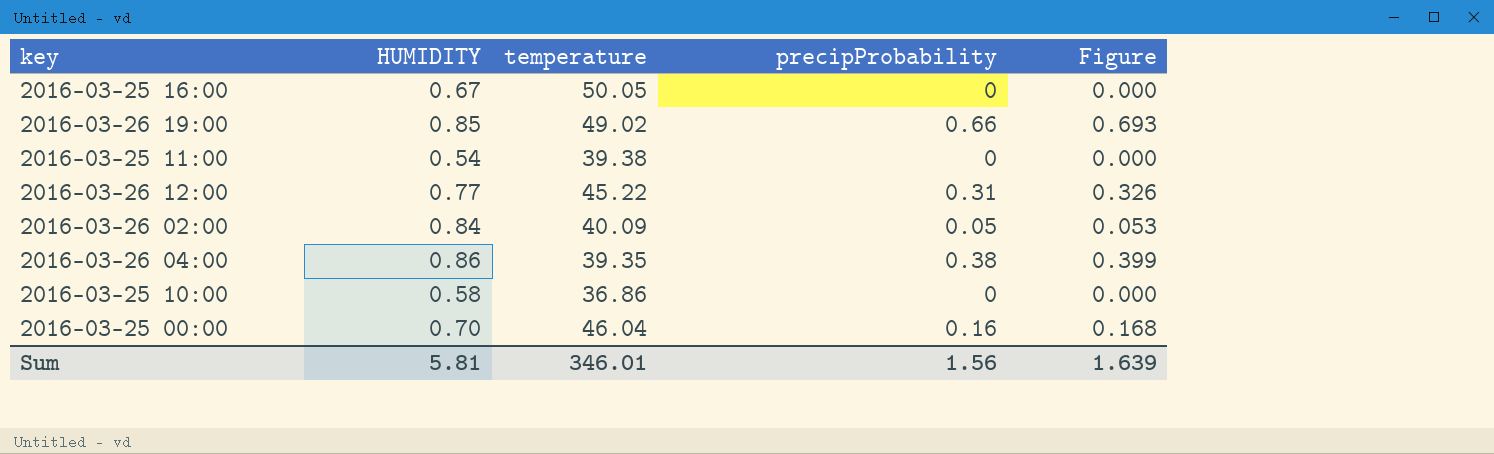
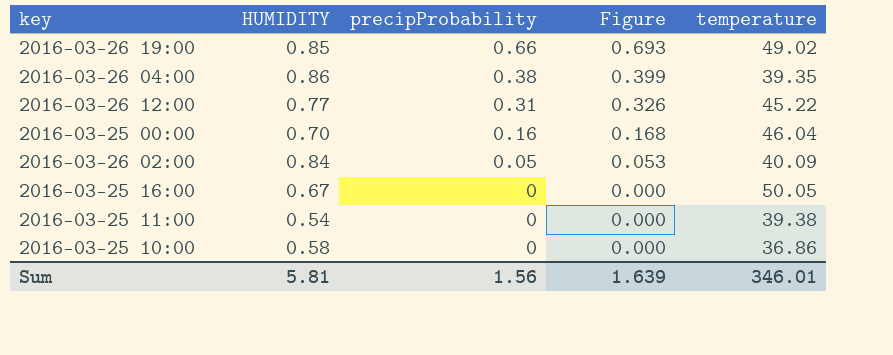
row order: none -> precipProbability descending
column temperature | position: 3 -> 5

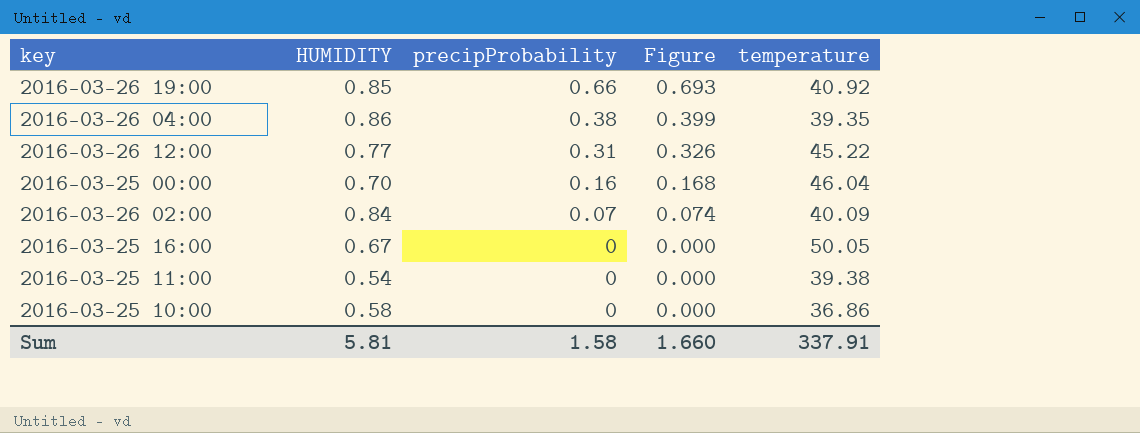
2016-03-26 19:00 | temperature: 49.02 -> 40.92
2016-03-26 02:00 | precipProbability: 0.05 -> 0.07
2016-03-26 02:00 | Figure: 0.053 -> 0.074
Sum | precipProbability: 1.56 -> 1.58
Sum | Figure: 1.639 -> 1.660
Sum | temperature: 346.01 -> 337.91

